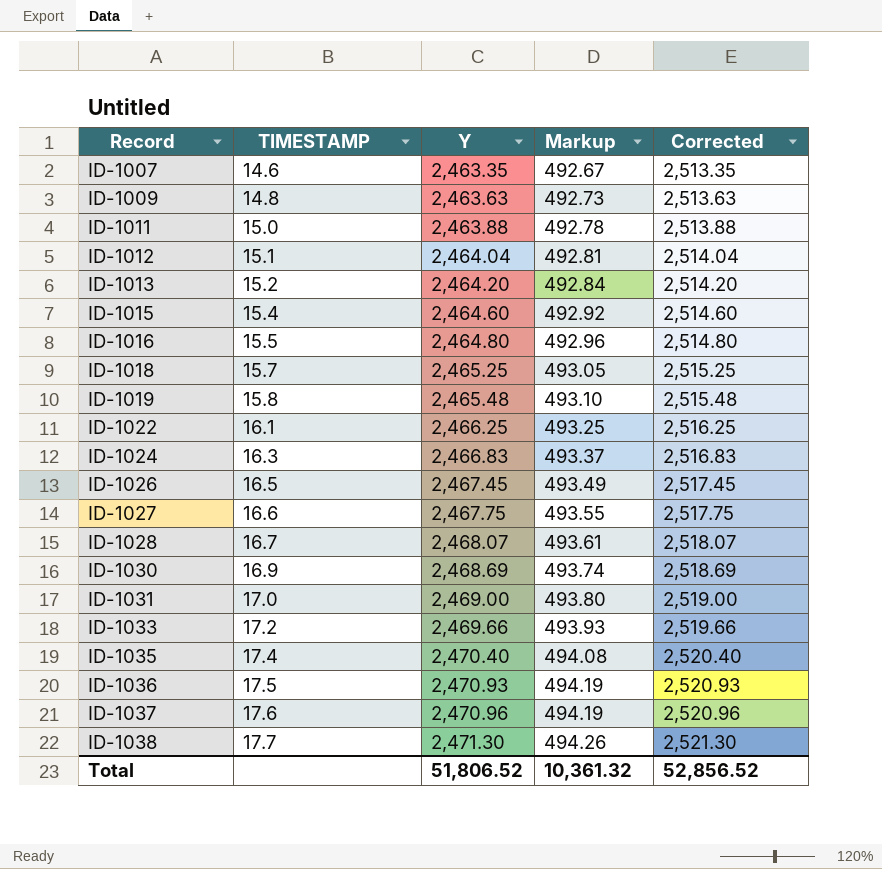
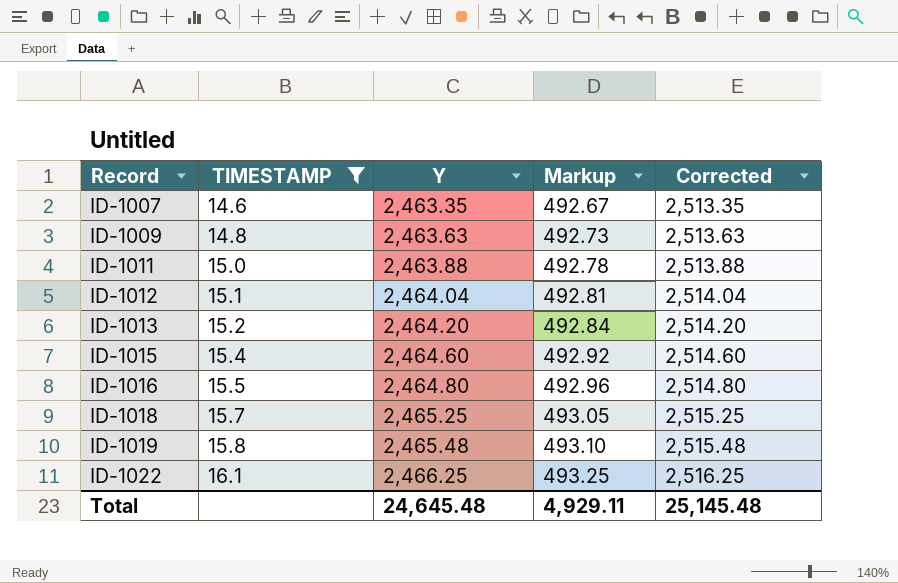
filter: none -> TIMESTAMP <= 16.1
Total | Y: 51,806.52 -> 24,645.48
Total | Markup: 10,361.32 -> 4,929.11
Total | Corrected: 52,856.52 -> 25,145.48

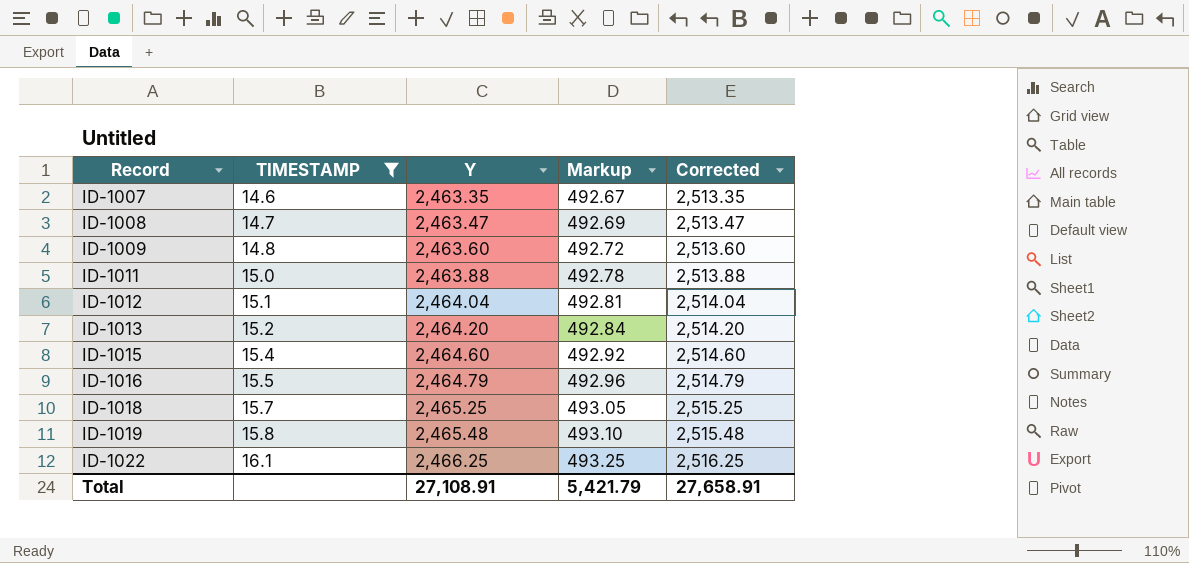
row ID-1008: none -> 14.7 | 2,463.47 | 492.69 | 2,513.47
ID-1009 | Y: 2,463.63 -> 2,463.60
ID-1009 | Markup: 492.73 -> 492.72
ID-1009 | Corrected: 2,513.63 -> 2,513.60
ID-1016 | Y: 2,464.80 -> 2,464.79
ID-1016 | Corrected: 2,514.80 -> 2,514.79
Total | Y: 24,645.48 -> 27,108.91
Total | Markup: 4,929.11 -> 5,421.79
Total | Corrected: 25,145.48 -> 27,658.91

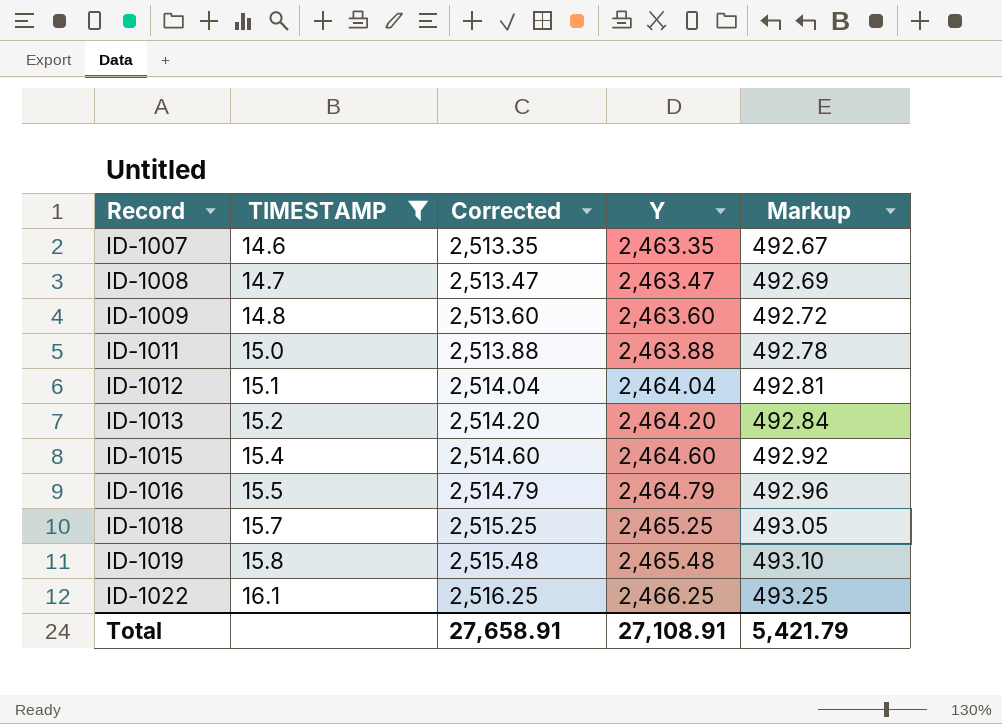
column Corrected | position: 5 -> 3

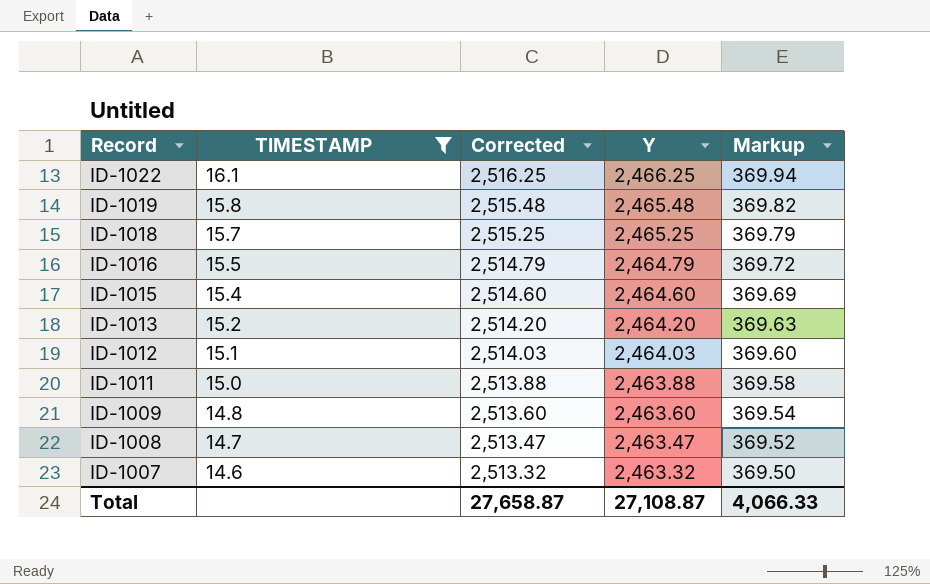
row order: Record ascending -> Record descending
column Markup | formula: [Y] * 0.2 -> [Y] * 0.15
ID-1012 | Corrected: 2,514.04 -> 2,514.03
ID-1012 | Y: 2,464.04 -> 2,464.03
ID-1007 | Corrected: 2,513.35 -> 2,513.32
ID-1007 | Y: 2,463.35 -> 2,463.32
Total | Corrected: 27,658.91 -> 27,658.87
Total | Y: 27,108.91 -> 27,108.87
Total | Markup: 5,421.79 -> 4,066.33

